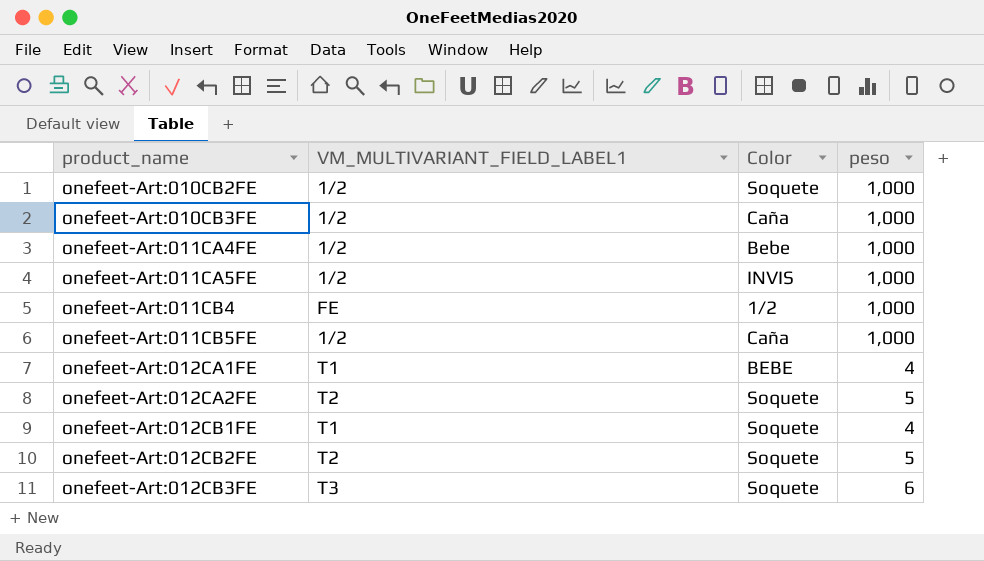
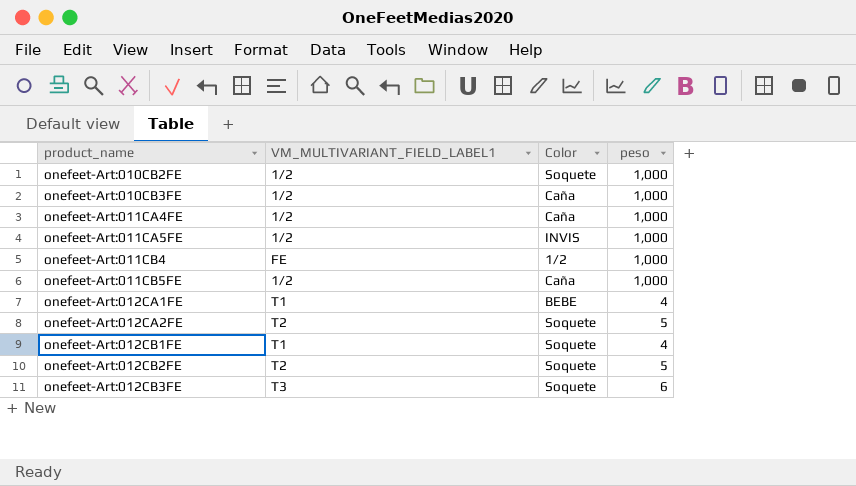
onefeet-Art:011CA4FE | Color: Bebe -> Caña

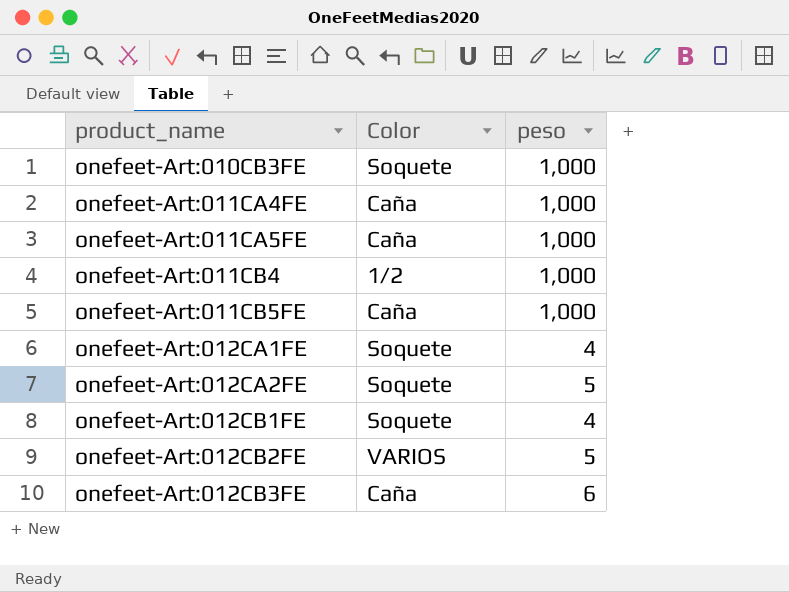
column VM_MULTIVARIANT_FIELD_LABEL1 | position: 2 -> none
row onefeet-Art:010CB2FE: 1/2 | Soquete | 1,000 -> none
onefeet-Art:010CB3FE | Color: Caña -> Soquete
onefeet-Art:011CA5FE | Color: INVIS -> Caña
onefeet-Art:012CA1FE | Color: BEBE -> Soquete
onefeet-Art:012CB2FE | Color: Soquete -> VARIOS
onefeet-Art:012CB3FE | Color: Soquete -> Caña

